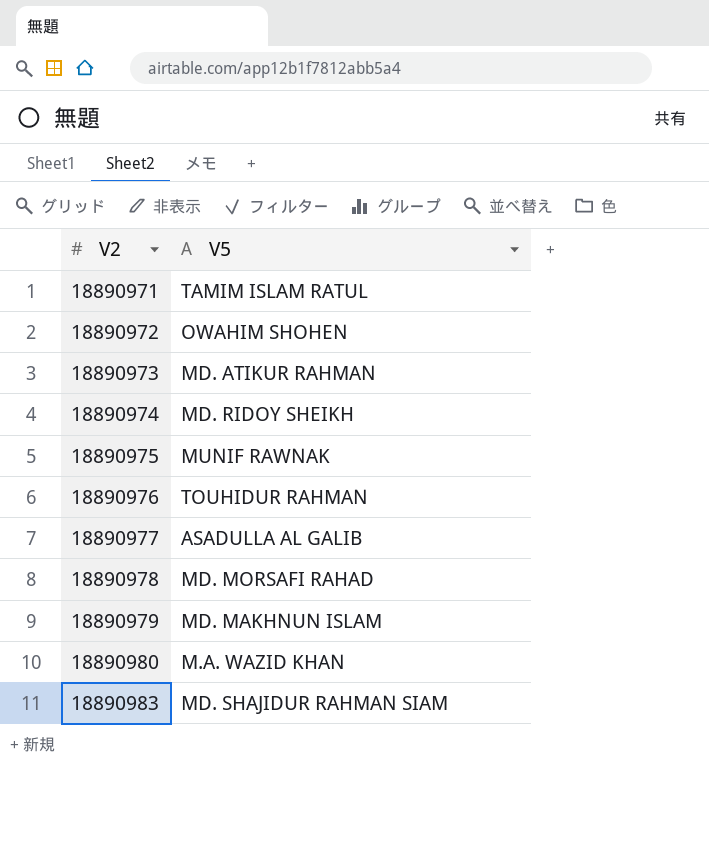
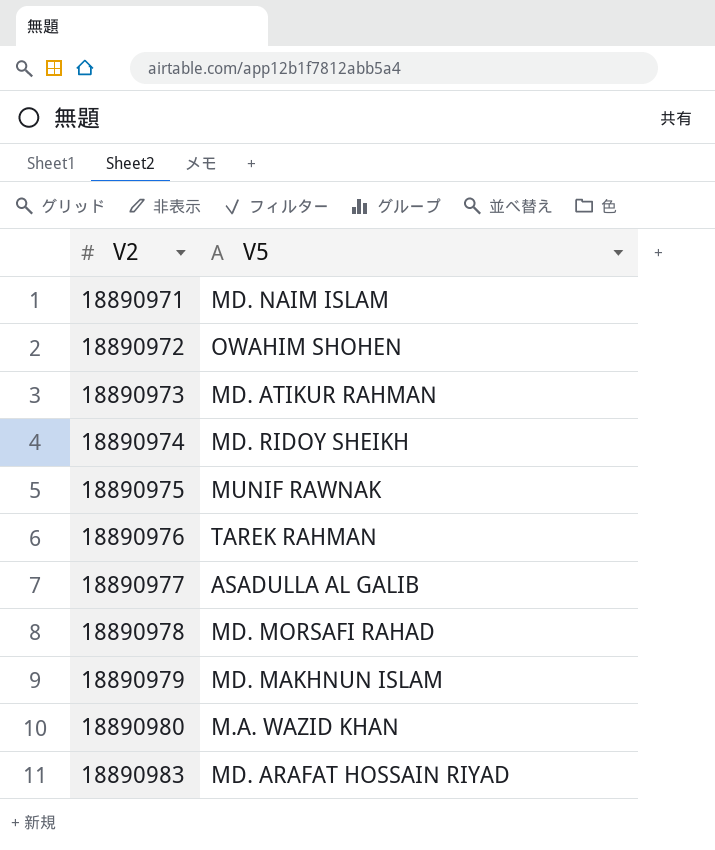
18890971 | V5: TAMIM ISLAM RATUL -> MD. NAIM ISLAM
18890976 | V5: TOUHIDUR RAHMAN -> TAREK RAHMAN
18890983 | V5: MD. SHAJIDUR RAHMAN SIAM -> MD. ARAFAT HOSSAIN RIYAD

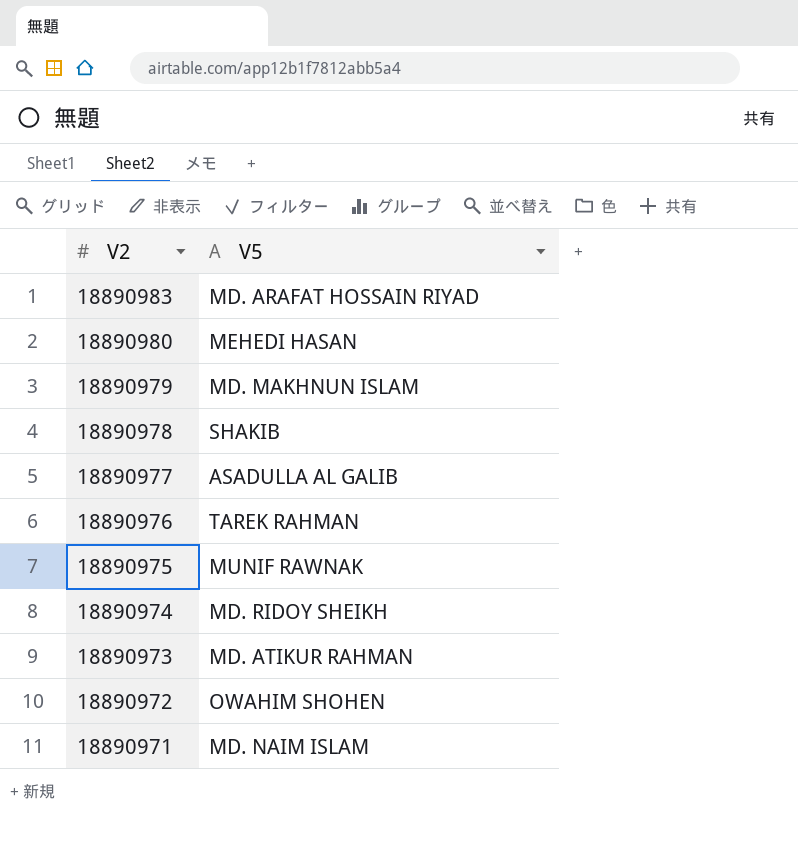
row order: V2 ascending -> V2 descending
18890980 | V5: M.A. WAZID KHAN -> MEHEDI HASAN
18890978 | V5: MD. MORSAFI RAHAD -> SHAKIB

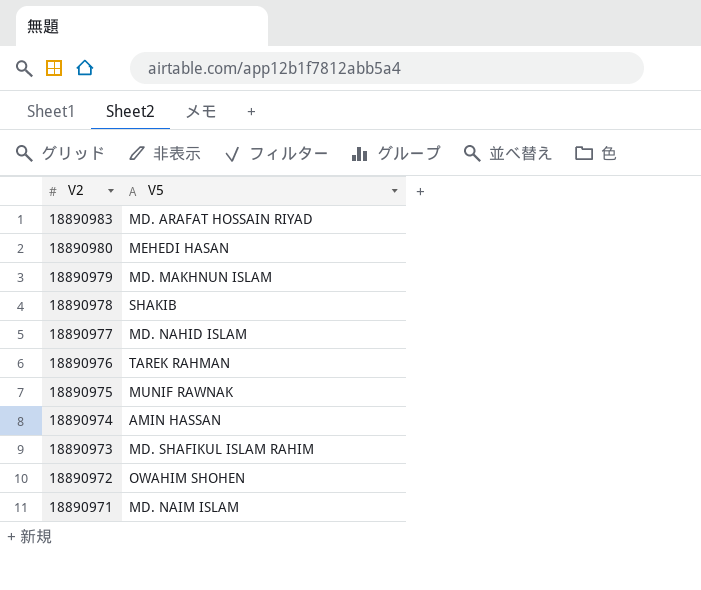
18890977 | V5: ASADULLA AL GALIB -> MD. NAHID ISLAM
18890974 | V5: MD. RIDOY SHEIKH -> AMIN HASSAN
18890973 | V5: MD. ATIKUR RAHMAN -> MD. SHAFIKUL ISLAM RAHIM

